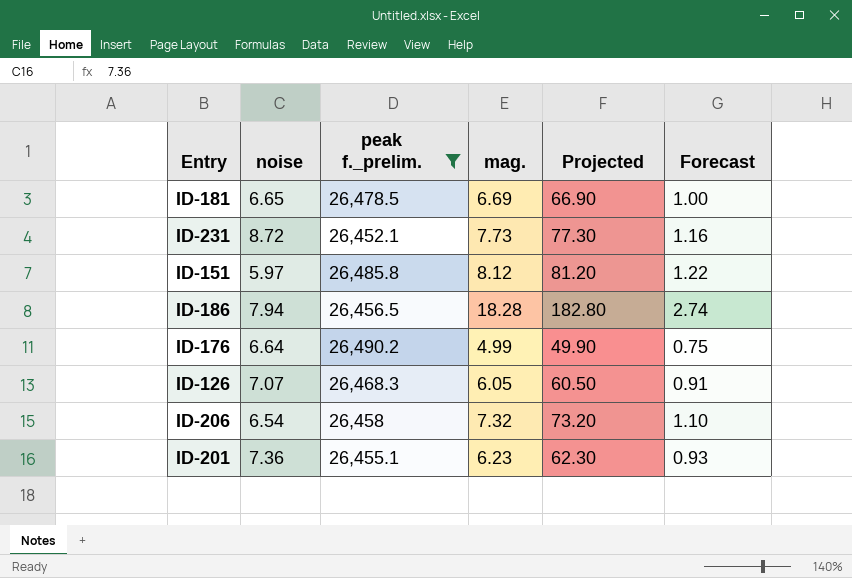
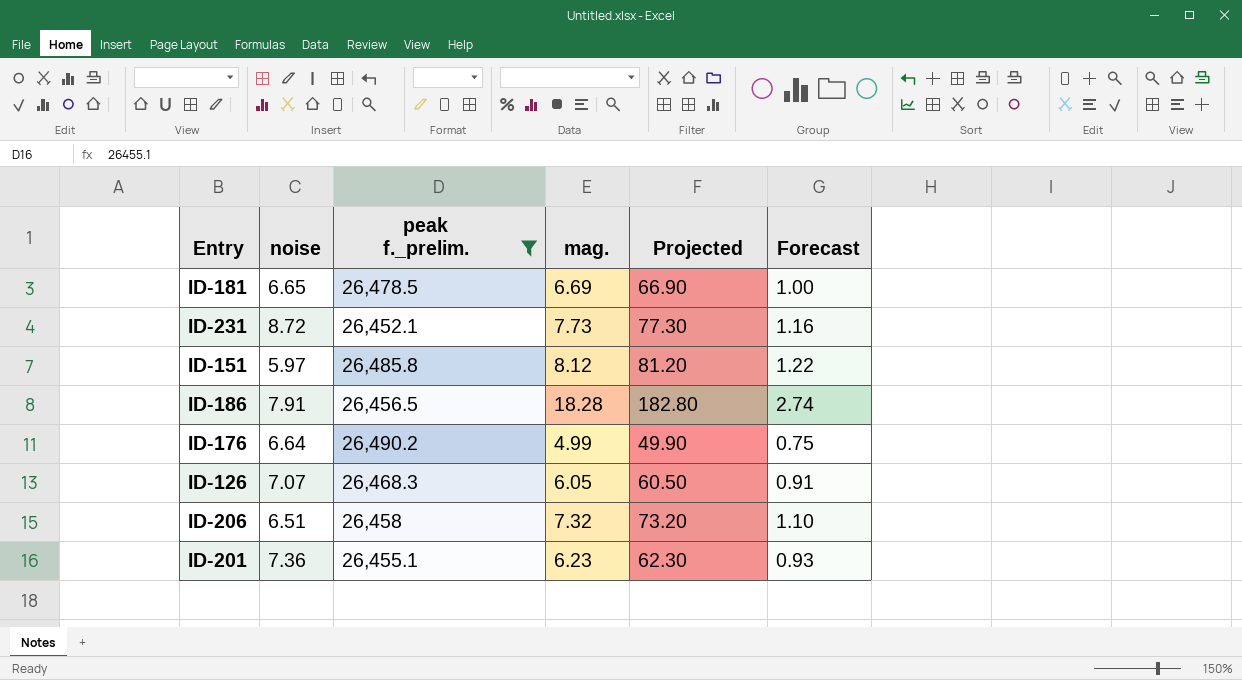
ID-186 | noise: 7.94 -> 7.91
ID-206 | noise: 6.54 -> 6.51

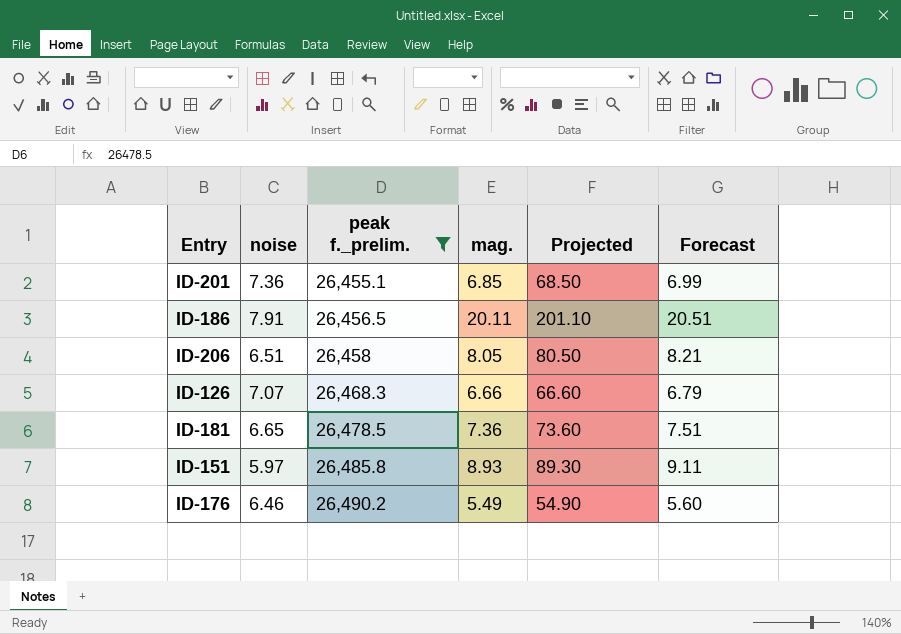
row order: none -> peak f._prelim. ascending
column Forecast | formula: [mag.] * 0.15 -> [mag.] * 1.02
row ID-231: 8.72 | 26,452.1 | 7.73 | 77.30 | 1.16 -> none
ID-201 | mag.: 6.23 -> 6.85
ID-201 | Projected: 62.30 -> 68.50
ID-186 | mag.: 18.28 -> 20.11
ID-186 | Projected: 182.80 -> 201.10
ID-206 | mag.: 7.32 -> 8.05
ID-206 | Projected: 73.20 -> 80.50
ID-126 | mag.: 6.05 -> 6.66
ID-126 | Projected: 60.50 -> 66.60
ID-181 | mag.: 6.69 -> 7.36
ID-181 | Projected: 66.90 -> 73.60
ID-151 | mag.: 8.12 -> 8.93
ID-151 | Projected: 81.20 -> 89.30
ID-176 | noise: 6.64 -> 6.46
ID-176 | mag.: 4.99 -> 5.49
ID-176 | Projected: 49.90 -> 54.90

